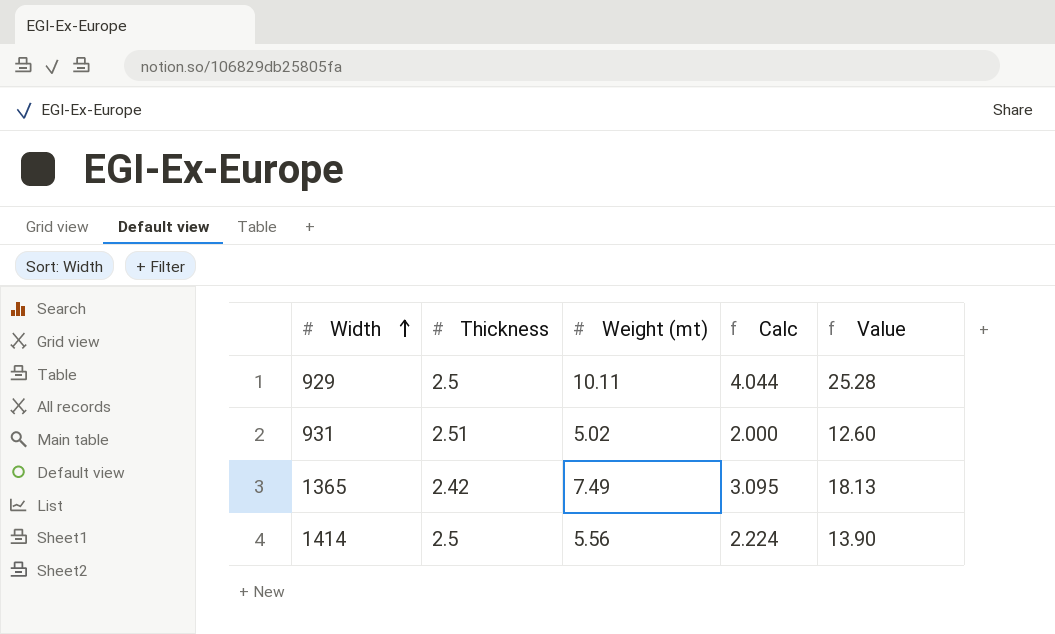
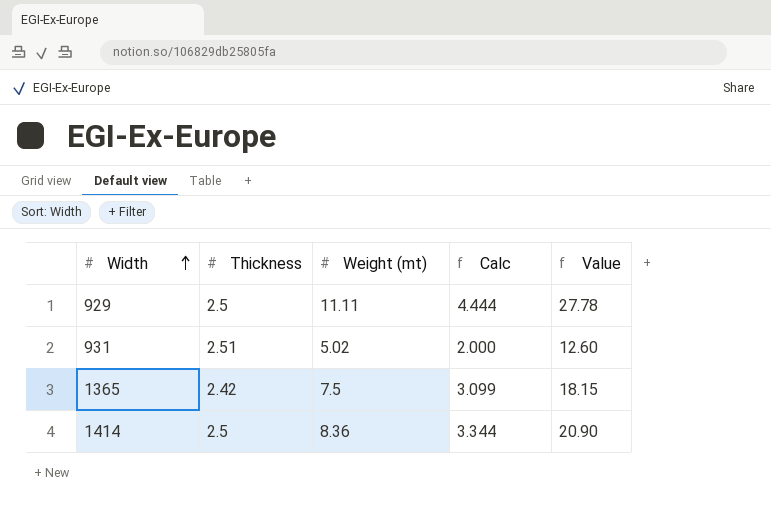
929 | Weight (mt): 10.11 -> 11.11
929 | Calc: 4.044 -> 4.444
929 | Value: 25.28 -> 27.78
1365 | Weight (mt): 7.49 -> 7.5
1365 | Calc: 3.095 -> 3.099
1365 | Value: 18.13 -> 18.15
1414 | Weight (mt): 5.56 -> 8.36
1414 | Calc: 2.224 -> 3.344
1414 | Value: 13.90 -> 20.90

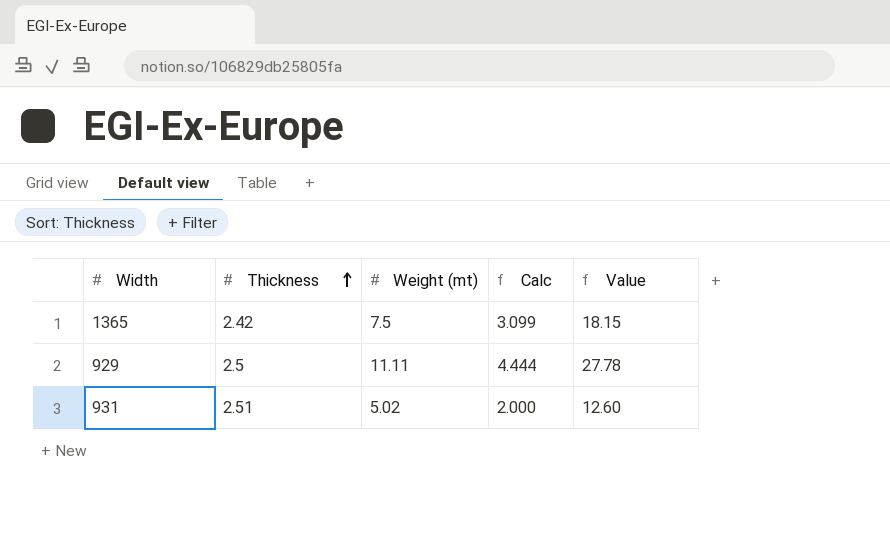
row order: Width ascending -> Thickness ascending
row 1414: 2.5 | 8.36 | 3.344 | 20.90 -> none

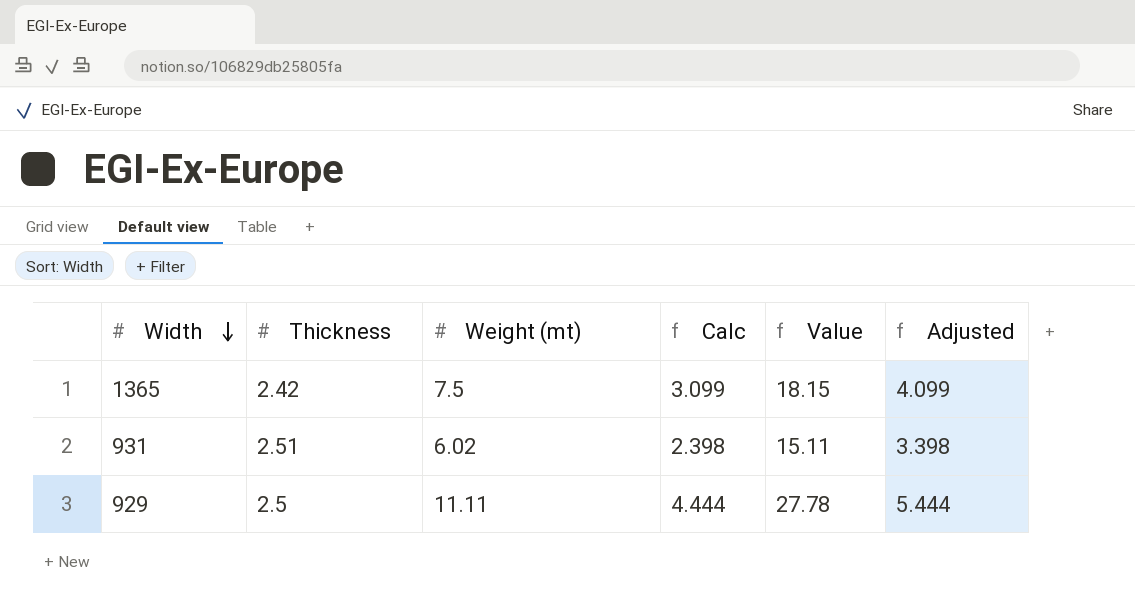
row order: Thickness ascending -> Width descending
column Adjusted | formula: none -> [Calc] + 1
931 | Weight (mt): 5.02 -> 6.02
931 | Calc: 2.000 -> 2.398
931 | Value: 12.60 -> 15.11

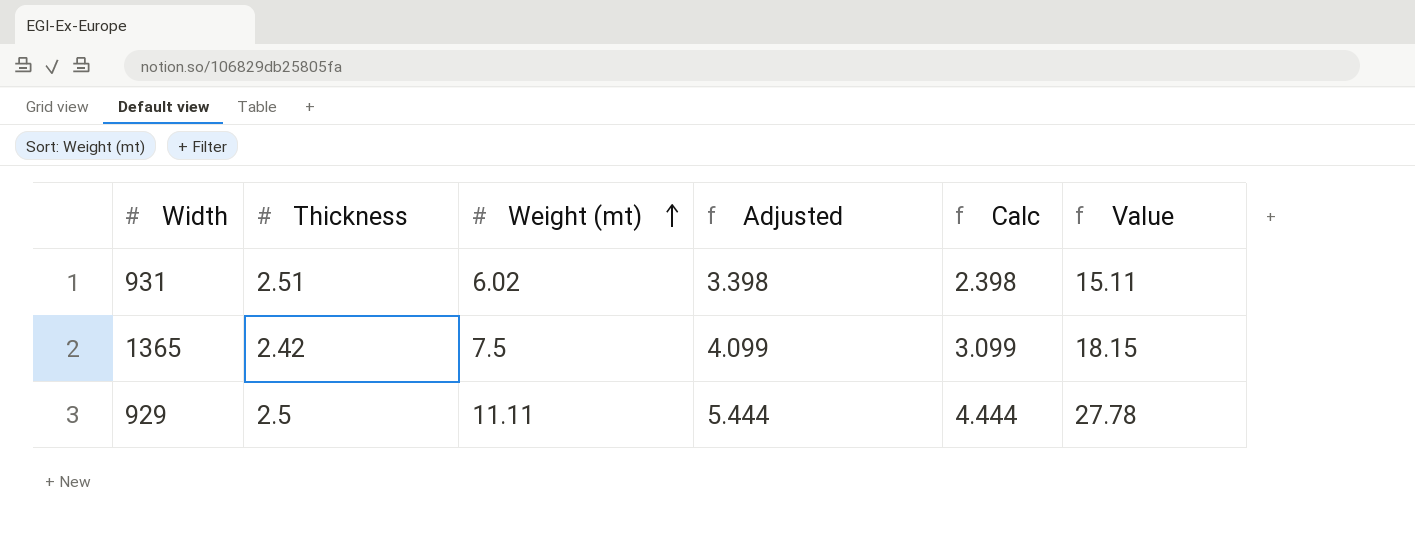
row order: Width descending -> Weight (mt) ascending
column Adjusted | position: 6 -> 4

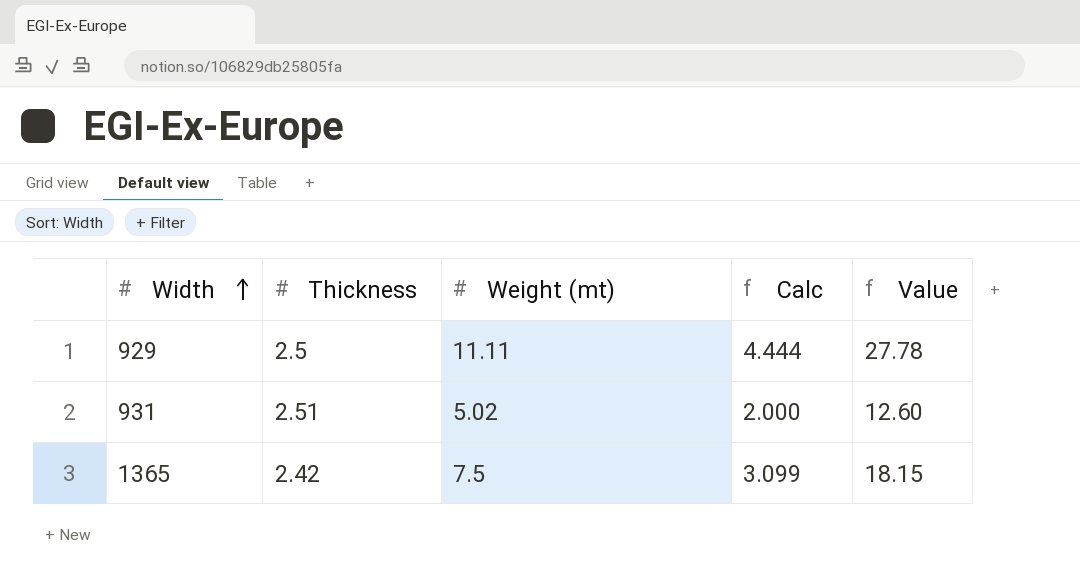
row order: Weight (mt) ascending -> Width ascending
column Adjusted | formula: [Calc] + 1 -> none
931 | Weight (mt): 6.02 -> 5.02
931 | Calc: 2.398 -> 2.000
931 | Value: 15.11 -> 12.60

